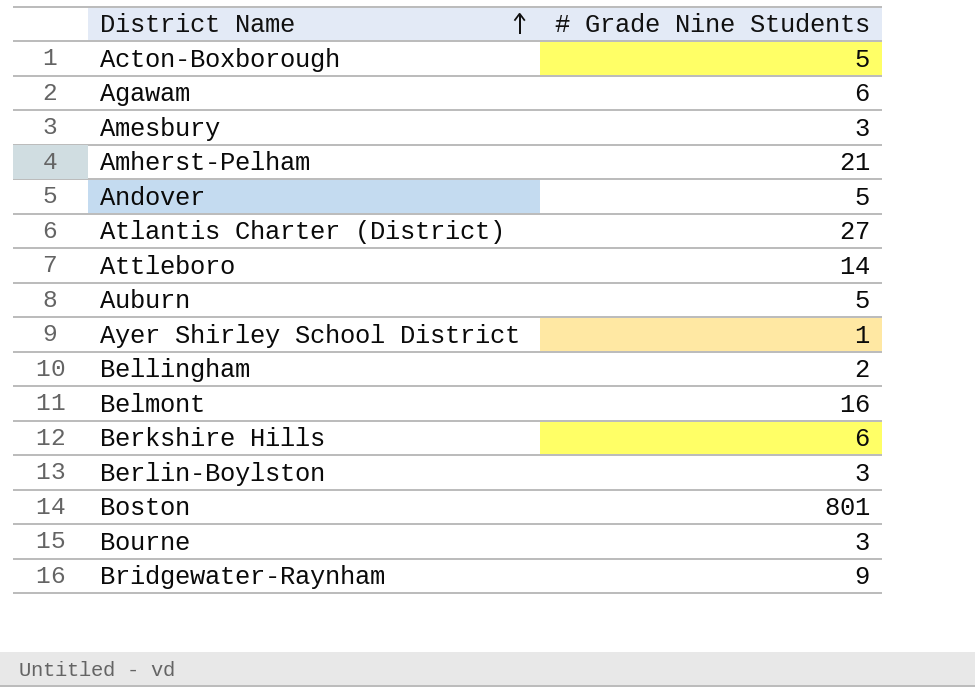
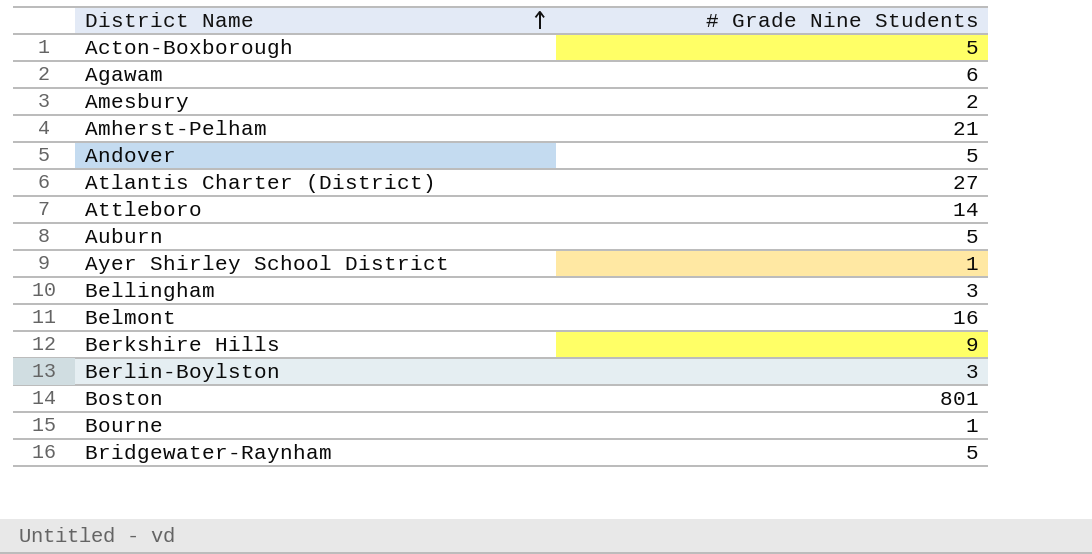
Amesbury | # Grade Nine Students: 3 -> 2
Bellingham | # Grade Nine Students: 2 -> 3
Berkshire Hills | # Grade Nine Students: 6 -> 9
Bourne | # Grade Nine Students: 3 -> 1
Bridgewater-Raynham | # Grade Nine Students: 9 -> 5

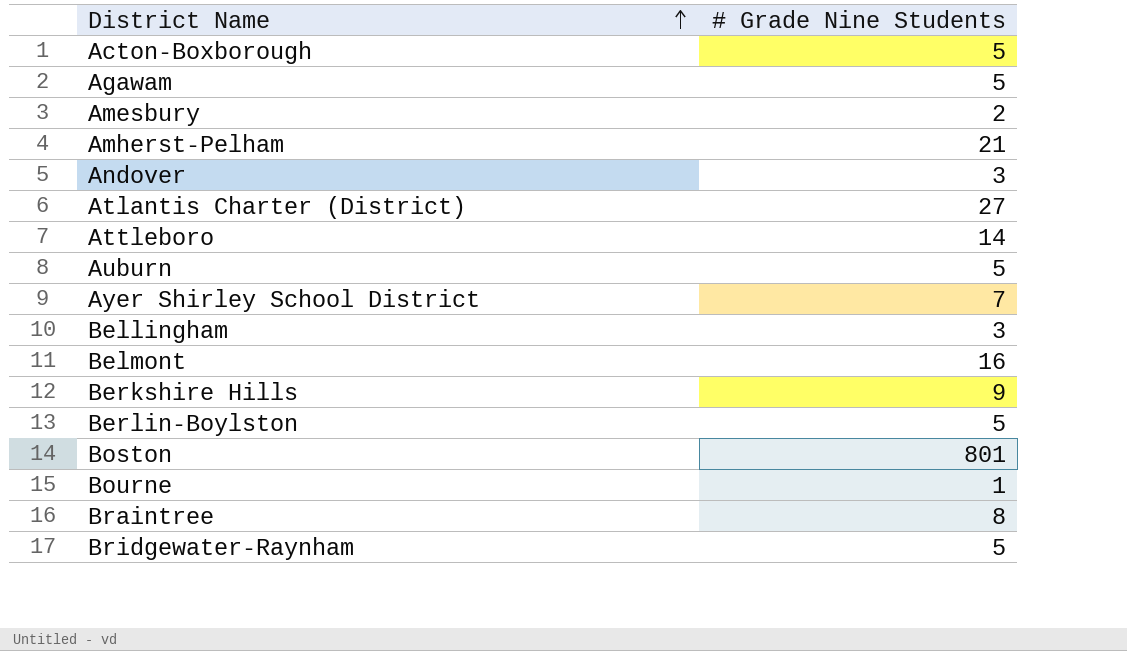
Agawam | # Grade Nine Students: 6 -> 5
Andover | # Grade Nine Students: 5 -> 3
Ayer Shirley School District | # Grade Nine Students: 1 -> 7
Berlin-Boylston | # Grade Nine Students: 3 -> 5
row Braintree: none -> 8

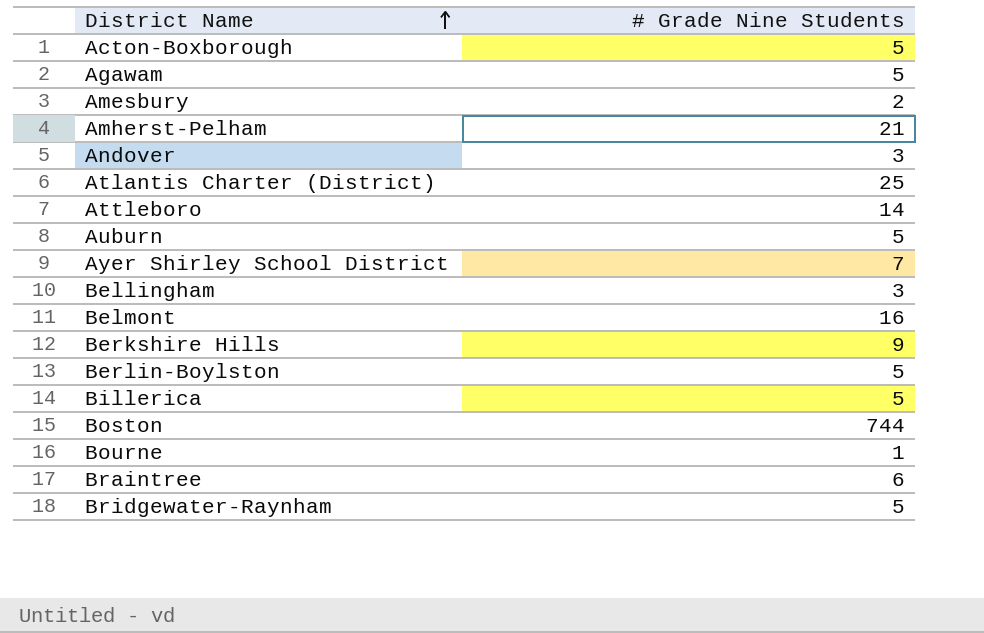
Atlantis Charter (District) | # Grade Nine Students: 27 -> 25
row Billerica: none -> 5
Boston | # Grade Nine Students: 801 -> 744
Braintree | # Grade Nine Students: 8 -> 6

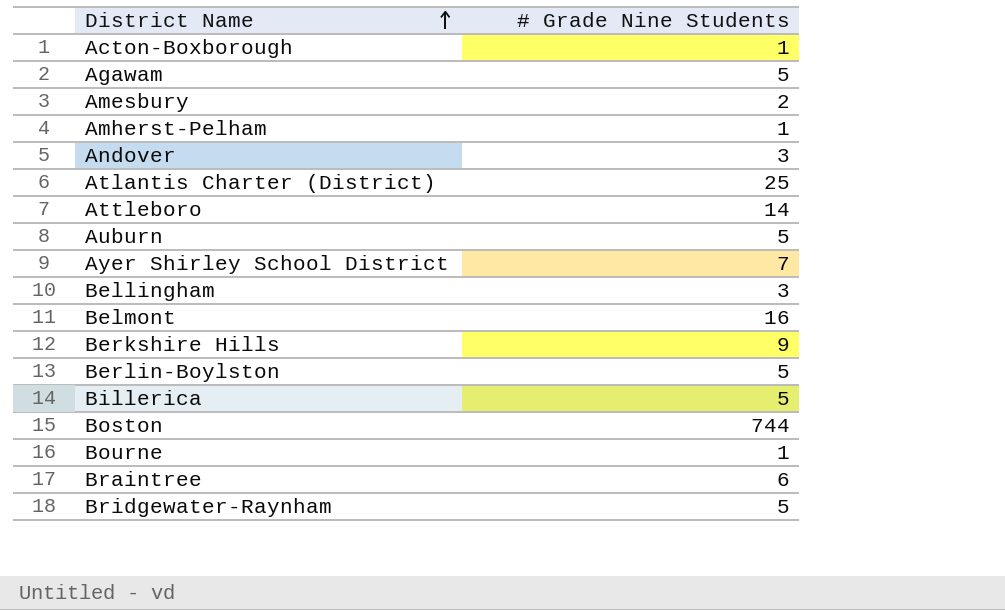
Acton-Boxborough | # Grade Nine Students: 5 -> 1
Amherst-Pelham | # Grade Nine Students: 21 -> 1

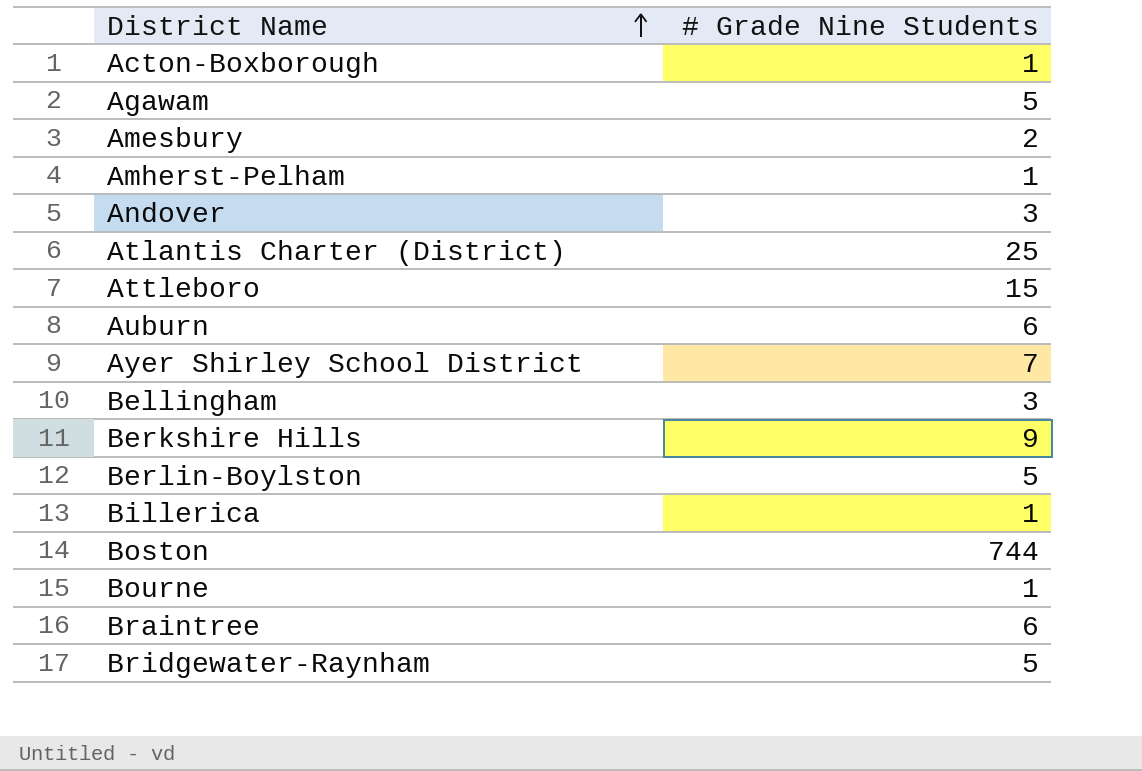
row Belmont: 16 -> none
Attleboro | # Grade Nine Students: 14 -> 15
Auburn | # Grade Nine Students: 5 -> 6
Billerica | # Grade Nine Students: 5 -> 1

